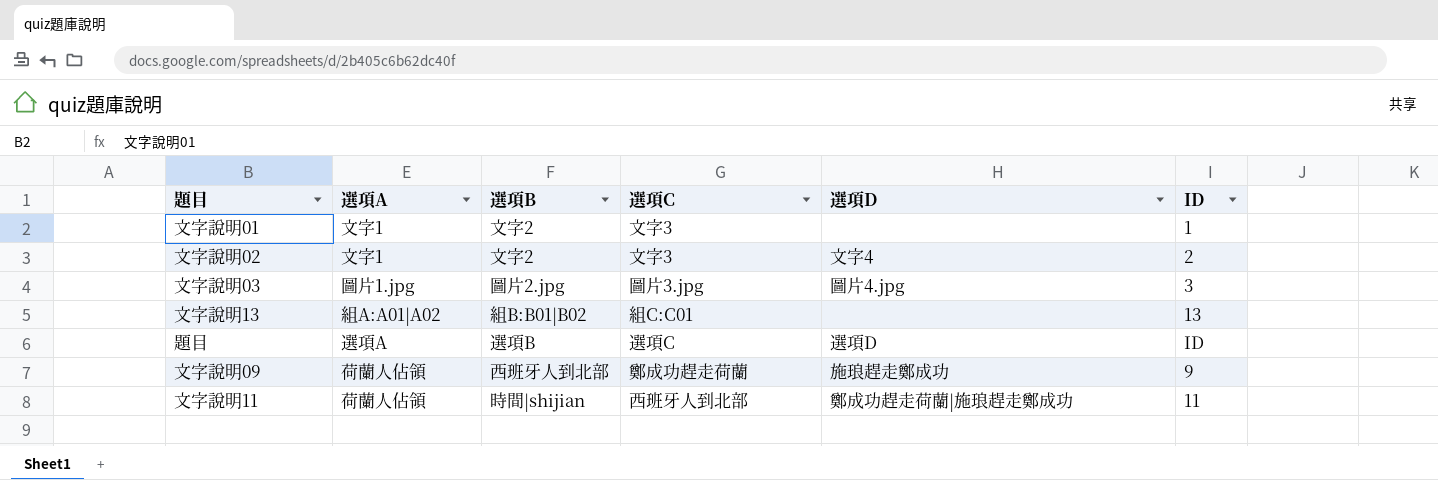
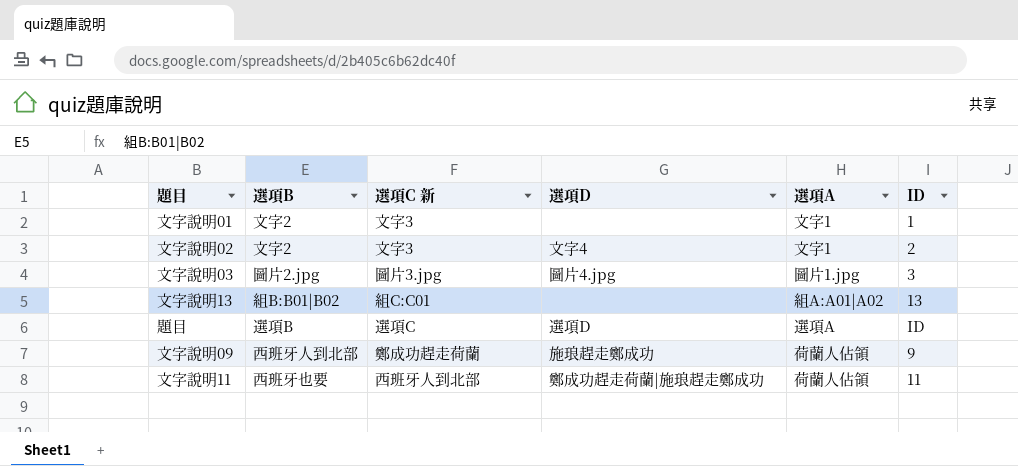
column name: 選項C -> 選項C 新
column 選項A | position: 2 -> 5
文字說明11 | 選項B: 時間|shijian -> 西班牙也要

